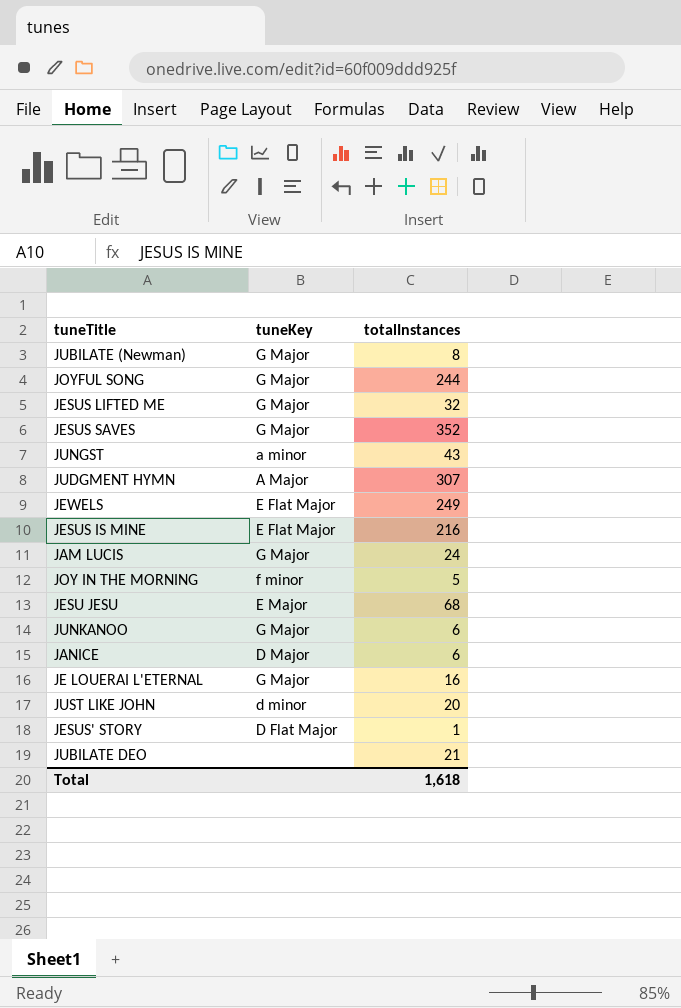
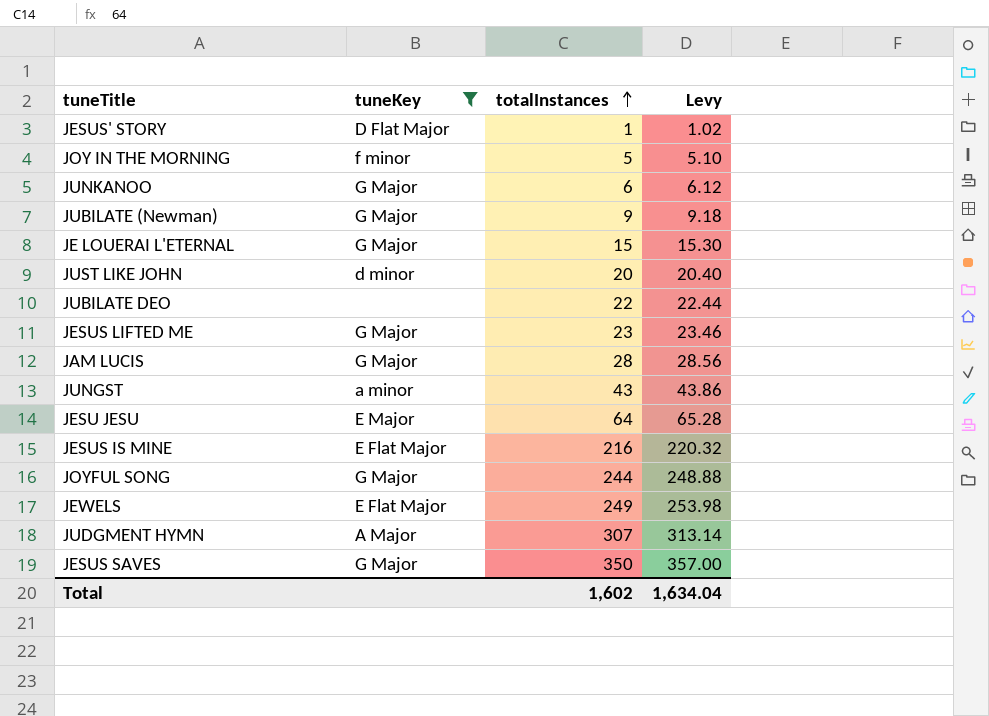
filter: none -> tuneKey != D Major
row order: none -> totalInstances ascending
column Levy | formula: none -> [totalInstances] * 1.02
JUBILATE (Newman) | totalInstances: 8 -> 9
JE LOUERAI L'ETERNAL | totalInstances: 16 -> 15
JUBILATE DEO | totalInstances: 21 -> 22
JESUS LIFTED ME | totalInstances: 32 -> 23
JAM LUCIS | totalInstances: 24 -> 28
JESU JESU | totalInstances: 68 -> 64
JESUS SAVES | totalInstances: 352 -> 350
Total | totalInstances: 1,618 -> 1,602

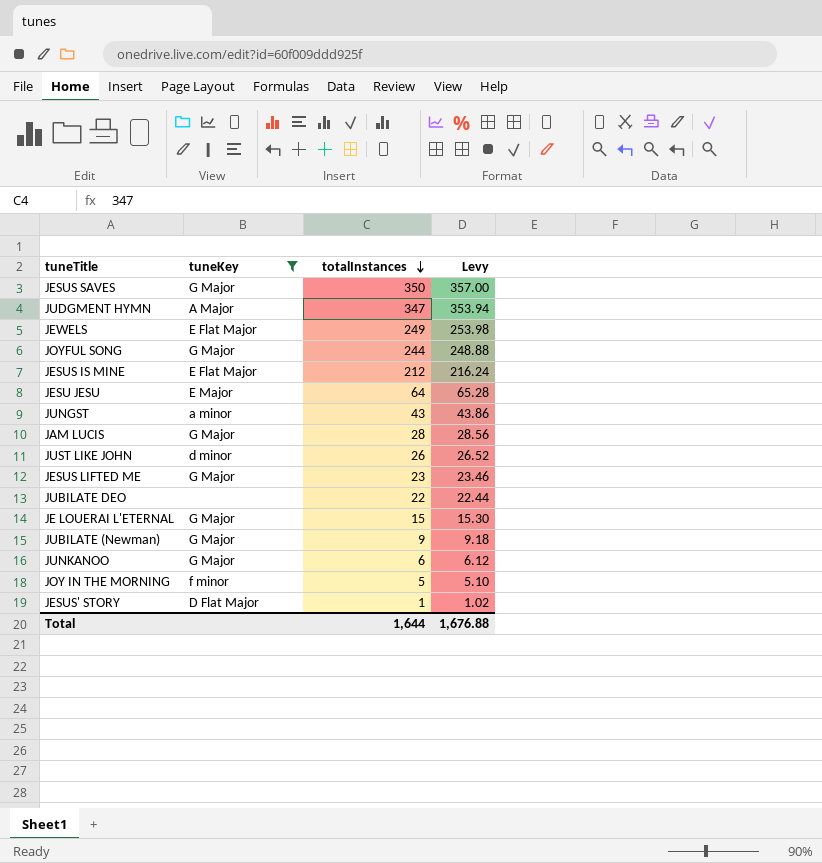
row order: totalInstances ascending -> totalInstances descending
JUDGMENT HYMN | totalInstances: 307 -> 347
JUDGMENT HYMN | Levy: 313.14 -> 353.94
JESUS IS MINE | totalInstances: 216 -> 212
JESUS IS MINE | Levy: 220.32 -> 216.24
JUST LIKE JOHN | totalInstances: 20 -> 26
JUST LIKE JOHN | Levy: 20.40 -> 26.52
Total | totalInstances: 1,602 -> 1,644
Total | Levy: 1,634.04 -> 1,676.88

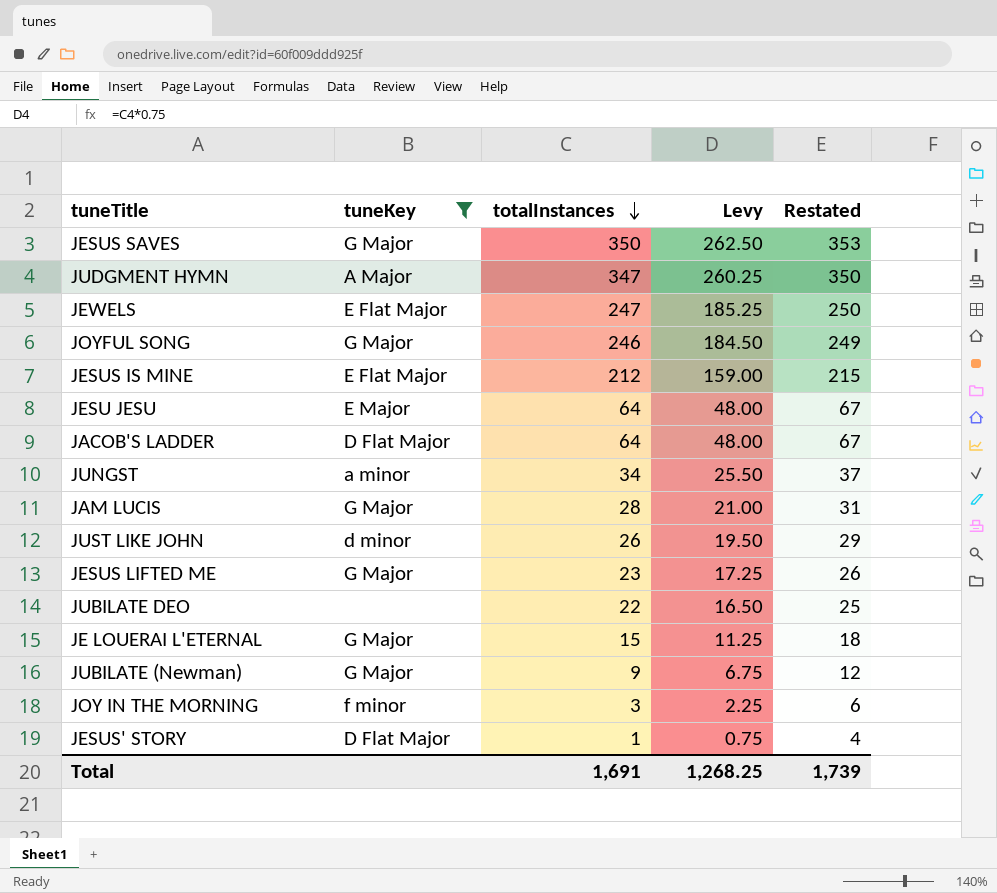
column Levy | formula: [totalInstances] * 1.02 -> [totalInstances] * 0.75
column Restated | formula: none -> [totalInstances] + 3
row JUNKANOO: G Major | 6 | 6.12 -> none
JEWELS | totalInstances: 249 -> 247
JOYFUL SONG | totalInstances: 244 -> 246
row JACOB'S LADDER: none -> D Flat Major | 64 | 48.00 | 67
JUNGST | totalInstances: 43 -> 34
JOY IN THE MORNING | totalInstances: 5 -> 3
Total | totalInstances: 1,644 -> 1,691
Total | Levy: 1,676.88 -> 1,268.25

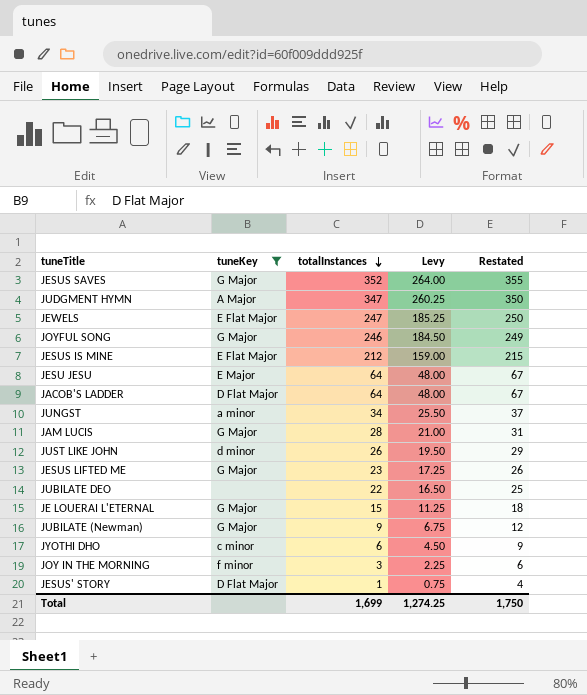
JESUS SAVES | totalInstances: 350 -> 352
JESUS SAVES | Levy: 262.50 -> 264.00
JESUS SAVES | Restated: 353 -> 355
row JYOTHI DHO: none -> c minor | 6 | 4.50 | 9
Total | totalInstances: 1,691 -> 1,699
Total | Levy: 1,268.25 -> 1,274.25
Total | Restated: 1,739 -> 1,750

